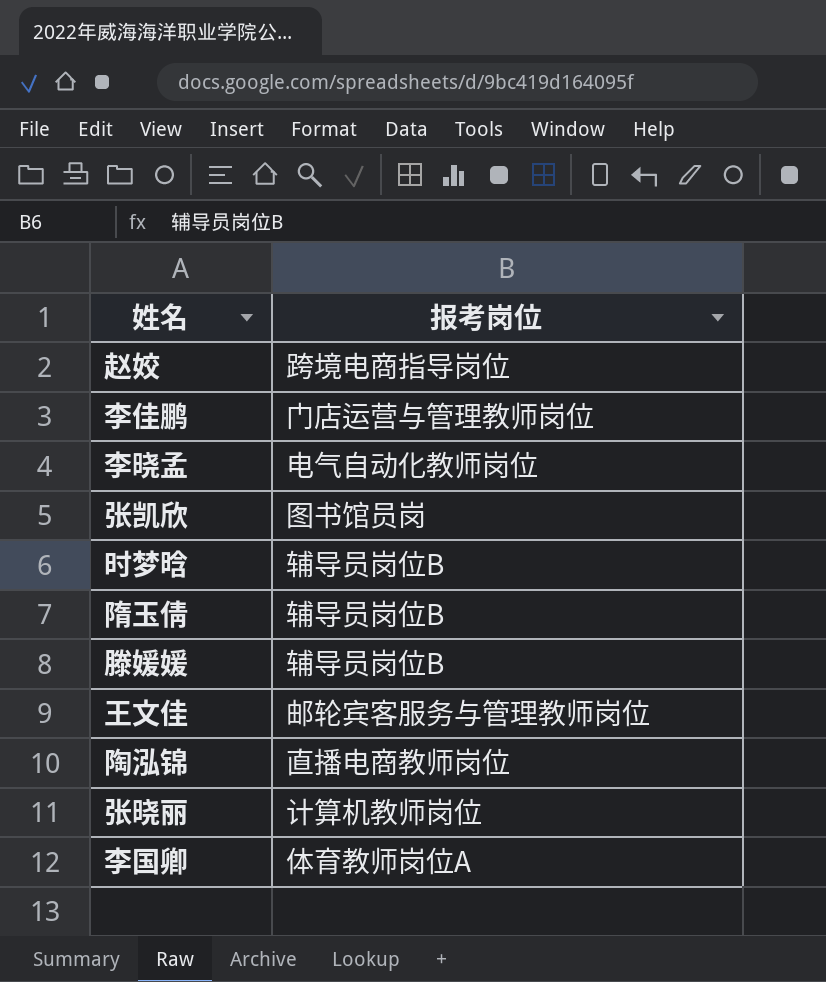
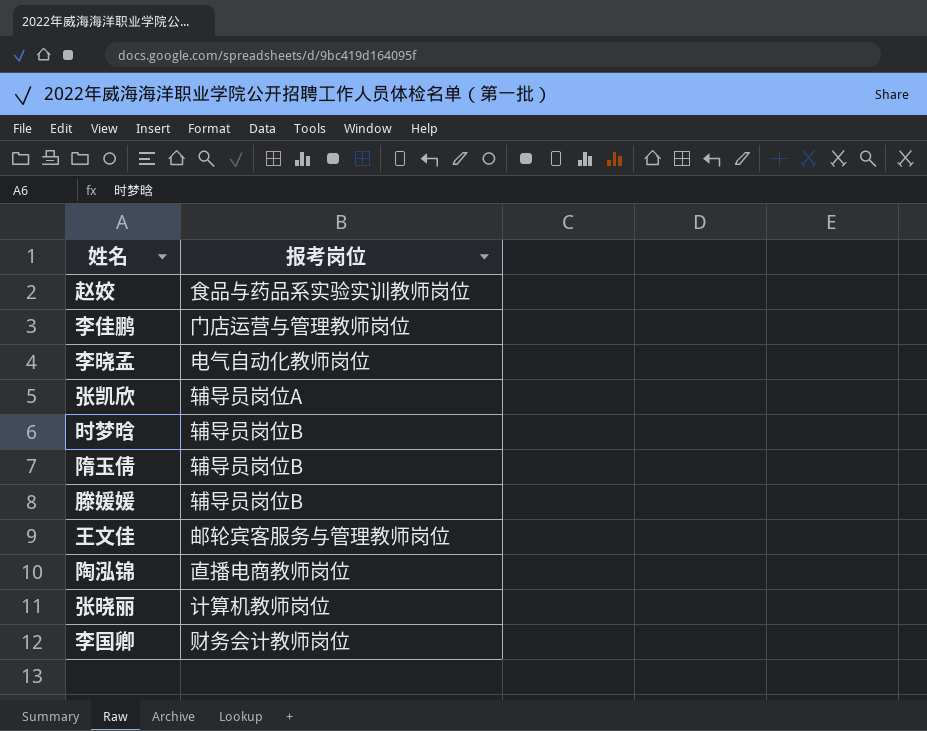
赵姣 | 报考岗位: 跨境电商指导岗位 -> 食品与药品系实验实训教师岗位
张凯欣 | 报考岗位: 图书馆员岗 -> 辅导员岗位A
李国卿 | 报考岗位: 体育教师岗位A -> 财务会计教师岗位

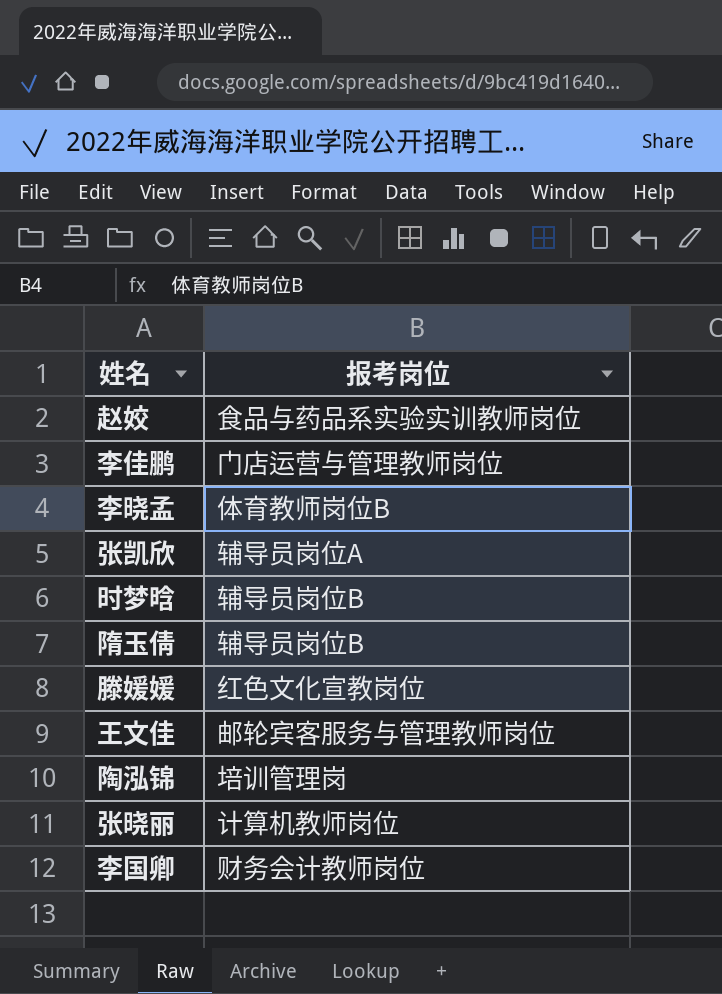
李晓孟 | 报考岗位: 电气自动化教师岗位 -> 体育教师岗位B
滕媛媛 | 报考岗位: 辅导员岗位B -> 红色文化宣教岗位
陶泓锦 | 报考岗位: 直播电商教师岗位 -> 培训管理岗

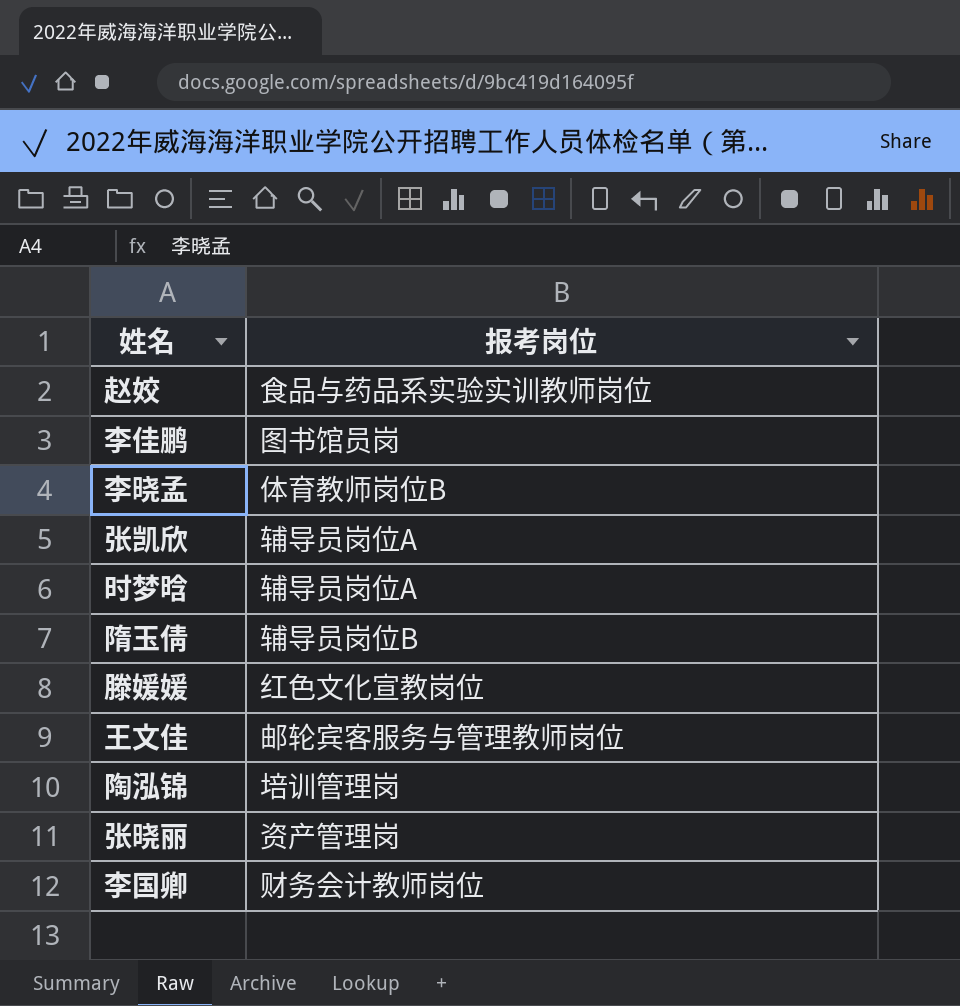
李佳鹏 | 报考岗位: 门店运营与管理教师岗位 -> 图书馆员岗
时梦晗 | 报考岗位: 辅导员岗位B -> 辅导员岗位A
张晓丽 | 报考岗位: 计算机教师岗位 -> 资产管理岗

